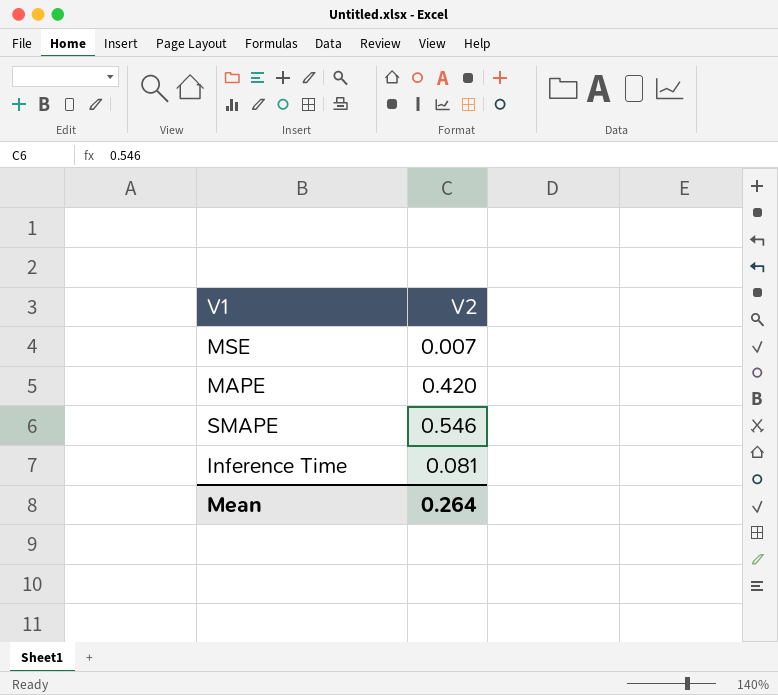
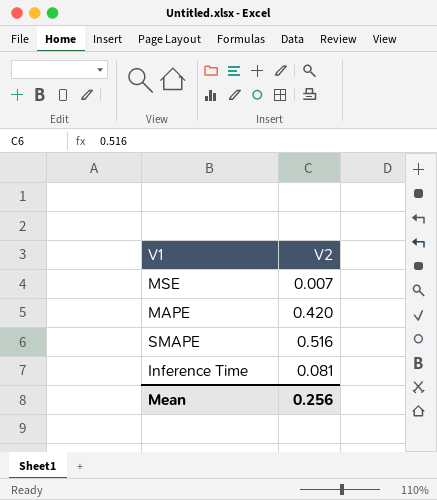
SMAPE | V2: 0.546 -> 0.516
Mean | V2: 0.264 -> 0.256

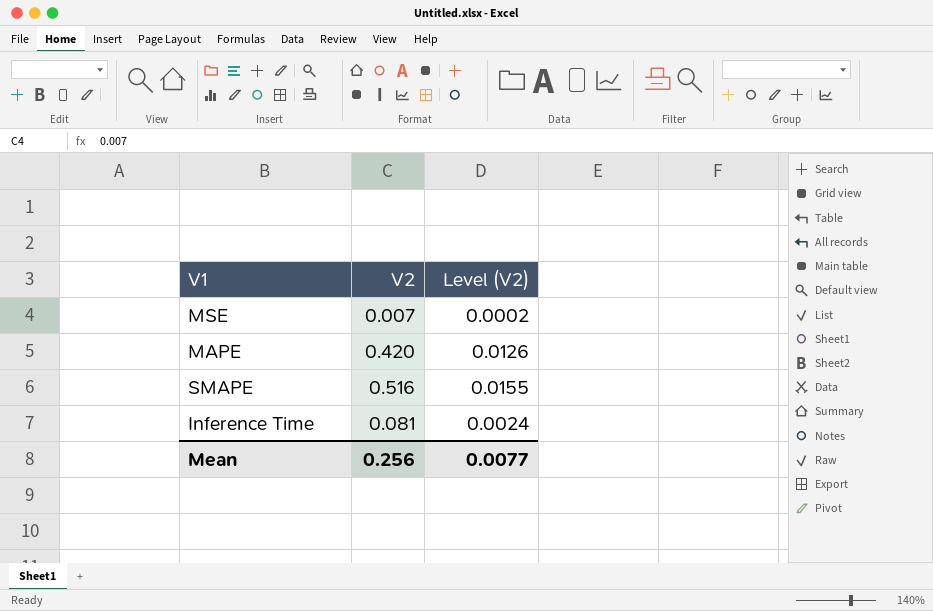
column Level (V2) | formula: none -> [V2] * 0.03

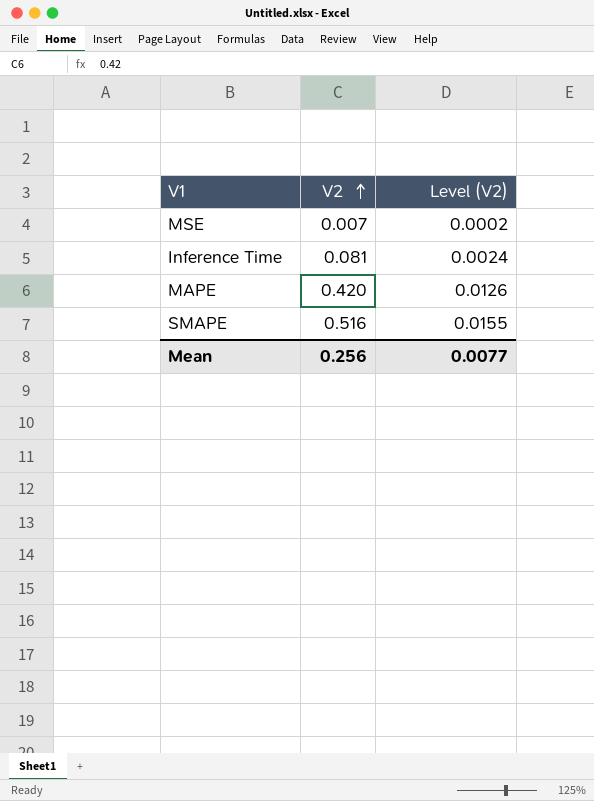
row order: none -> V2 ascending

